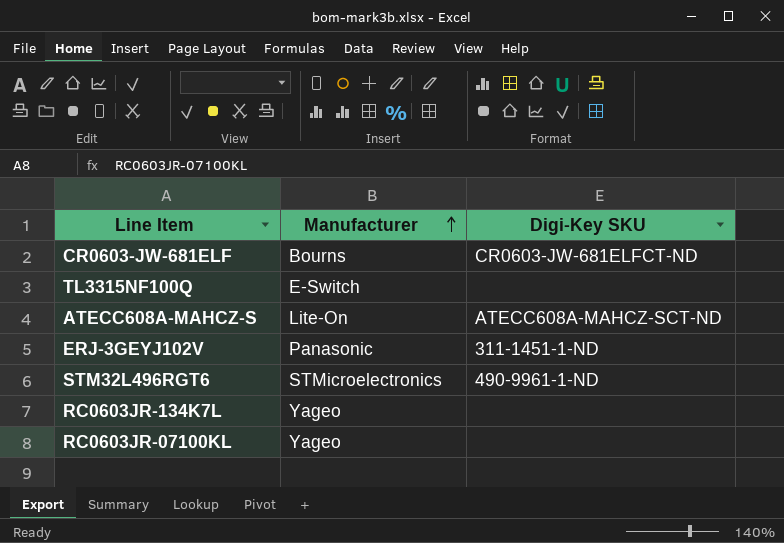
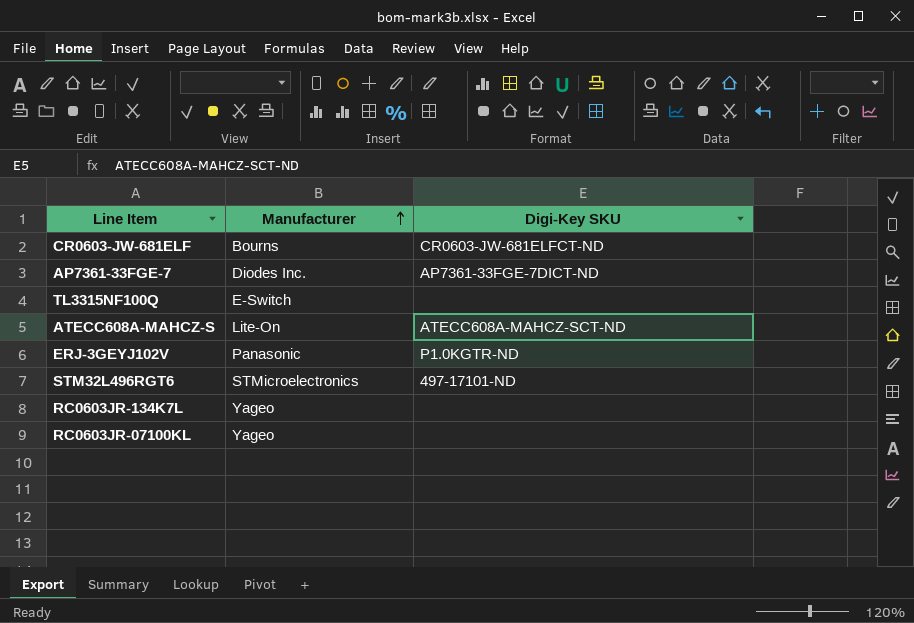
row AP7361-33FGE-7: none -> Diodes Inc. | AP7361-33FGE-7DICT-ND
ERJ-3GEYJ102V | Digi-Key SKU: 311-1451-1-ND -> P1.0KGTR-ND
STM32L496RGT6 | Digi-Key SKU: 490-9961-1-ND -> 497-17101-ND

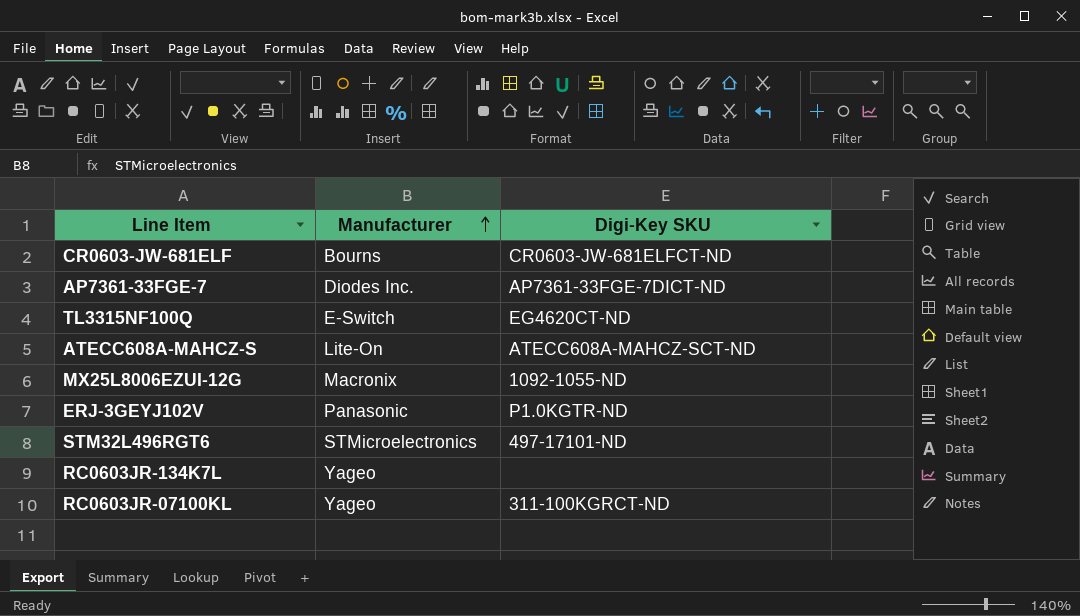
TL3315NF100Q | Digi-Key SKU: none -> EG4620CT-ND
row MX25L8006EZUI-12G: none -> Macronix | 1092-1055-ND
RC0603JR-07100KL | Digi-Key SKU: none -> 311-100KGRCT-ND

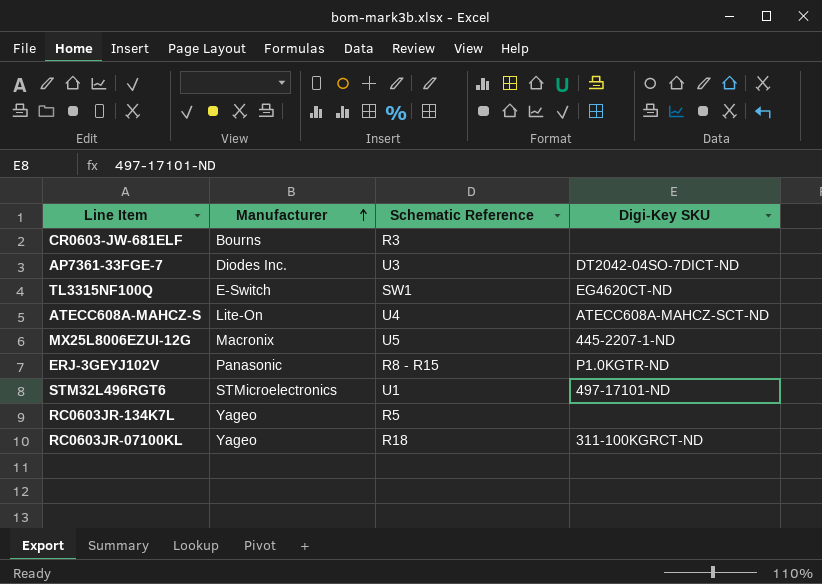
column Schematic Reference | position: none -> 3
CR0603-JW-681ELF | Digi-Key SKU: CR0603-JW-681ELFCT-ND -> none
AP7361-33FGE-7 | Digi-Key SKU: AP7361-33FGE-7DICT-ND -> DT2042-04SO-7DICT-ND
MX25L8006EZUI-12G | Digi-Key SKU: 1092-1055-ND -> 445-2207-1-ND

